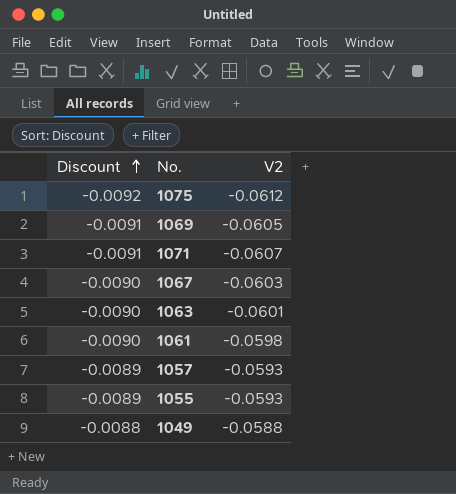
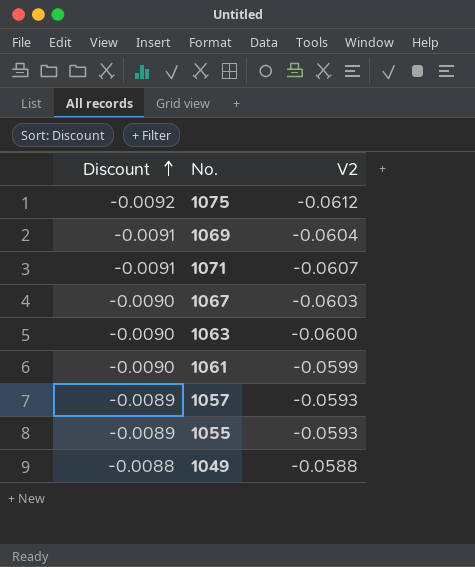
1069 | V2: -0.0605 -> -0.0604
1063 | V2: -0.0601 -> -0.0600
1061 | V2: -0.0598 -> -0.0599

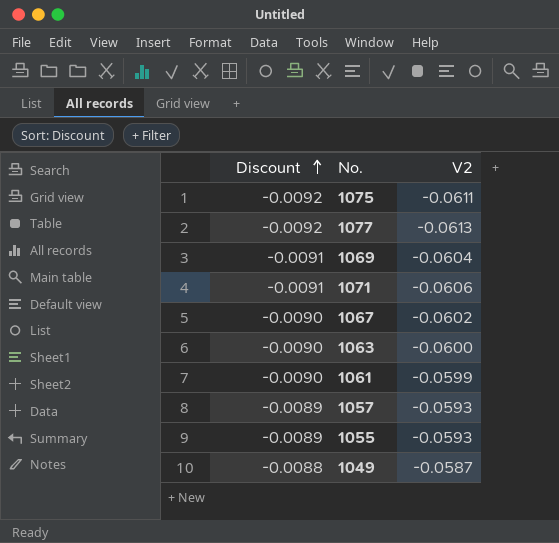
1075 | V2: -0.0612 -> -0.0611
row 1077: none -> -0.0092 | -0.0613
1071 | V2: -0.0607 -> -0.0606
1067 | V2: -0.0603 -> -0.0602
1049 | V2: -0.0588 -> -0.0587

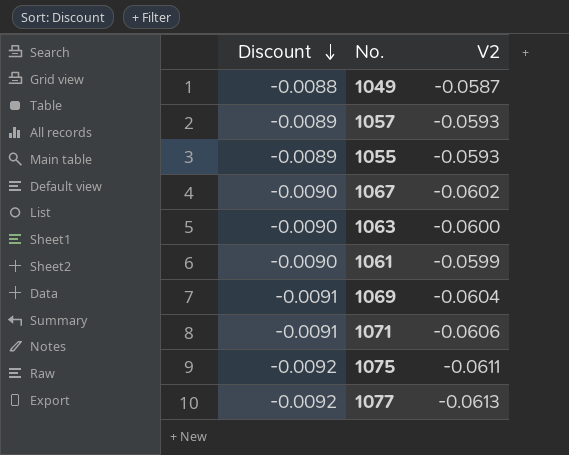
row order: Discount ascending -> Discount descending

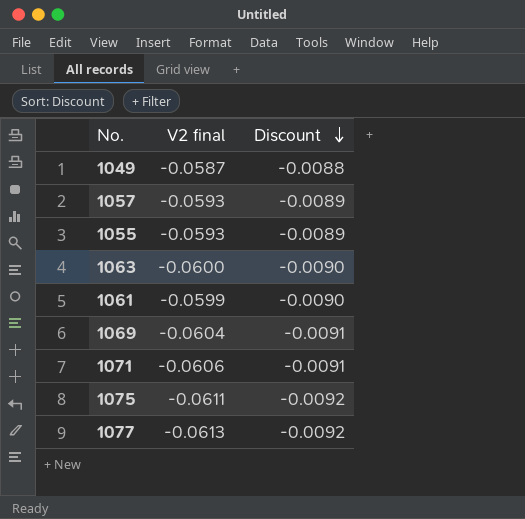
column name: V2 -> V2 final
column Discount | position: 1 -> 3
row 1067: -0.0090 | -0.0602 -> none

